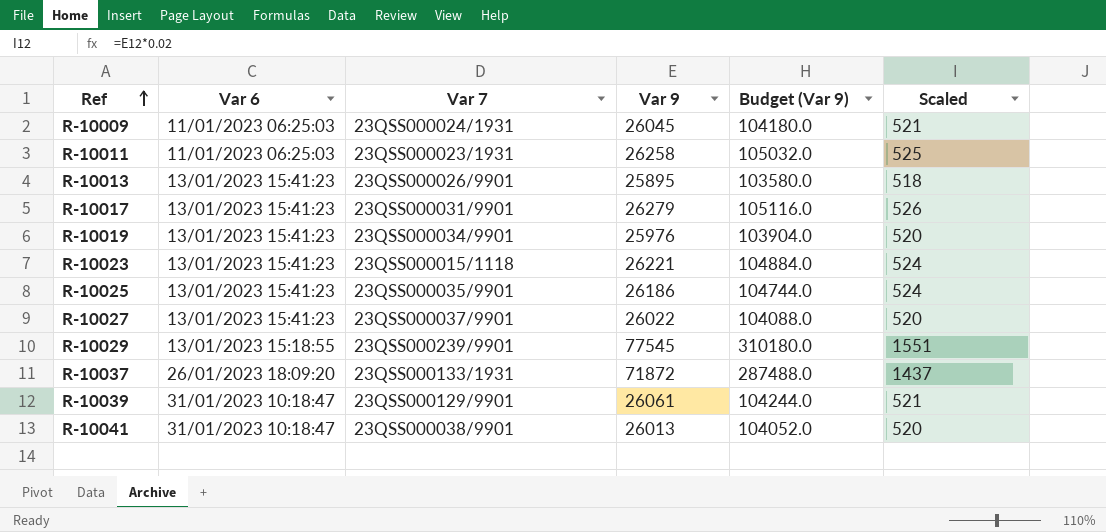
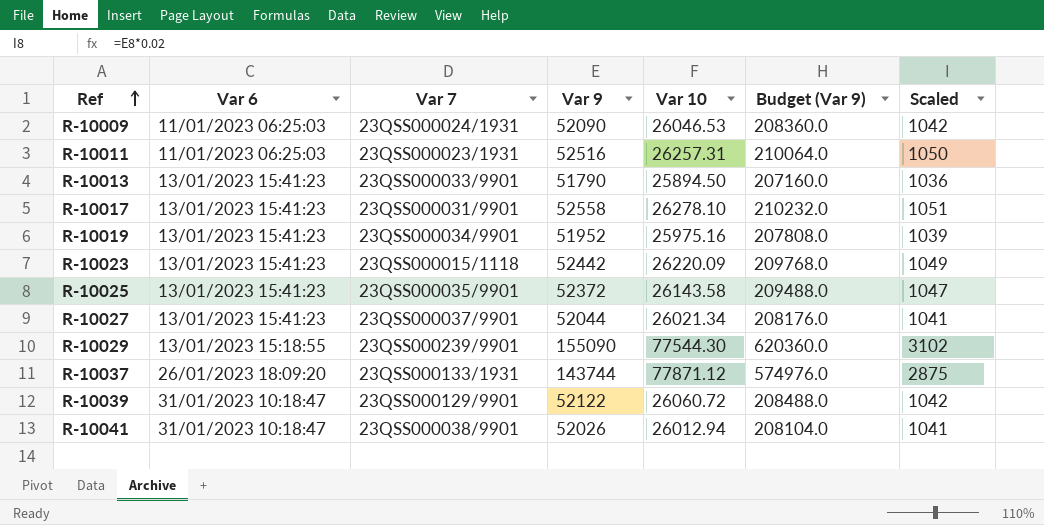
column Var 10 | position: none -> 5
R-10009 | Var 9: 26045 -> 52090
R-10009 | Budget (Var 9): 104180.0 -> 208360.0
R-10009 | Scaled: 521 -> 1042
R-10011 | Var 9: 26258 -> 52516
R-10011 | Budget (Var 9): 105032.0 -> 210064.0
R-10011 | Scaled: 525 -> 1050
R-10013 | Var 7: 23QSS000026/9901 -> 23QSS000033/9901
R-10013 | Var 9: 25895 -> 51790
R-10013 | Budget (Var 9): 103580.0 -> 207160.0
R-10013 | Scaled: 518 -> 1036
R-10017 | Var 9: 26279 -> 52558
R-10017 | Budget (Var 9): 105116.0 -> 210232.0
R-10017 | Scaled: 526 -> 1051
R-10019 | Var 9: 25976 -> 51952
R-10019 | Budget (Var 9): 103904.0 -> 207808.0
R-10019 | Scaled: 520 -> 1039
R-10023 | Var 9: 26221 -> 52442
R-10023 | Budget (Var 9): 104884.0 -> 209768.0
R-10023 | Scaled: 524 -> 1049
R-10025 | Var 9: 26186 -> 52372
R-10025 | Budget (Var 9): 104744.0 -> 209488.0
R-10025 | Scaled: 524 -> 1047
R-10027 | Var 9: 26022 -> 52044
R-10027 | Budget (Var 9): 104088.0 -> 208176.0
R-10027 | Scaled: 520 -> 1041
R-10029 | Var 9: 77545 -> 155090
R-10029 | Budget (Var 9): 310180.0 -> 620360.0
R-10029 | Scaled: 1551 -> 3102
R-10037 | Var 9: 71872 -> 143744
R-10037 | Budget (Var 9): 287488.0 -> 574976.0
R-10037 | Scaled: 1437 -> 2875
R-10039 | Var 9: 26061 -> 52122
R-10039 | Budget (Var 9): 104244.0 -> 208488.0
R-10039 | Scaled: 521 -> 1042
R-10041 | Var 9: 26013 -> 52026
R-10041 | Budget (Var 9): 104052.0 -> 208104.0
R-10041 | Scaled: 520 -> 1041

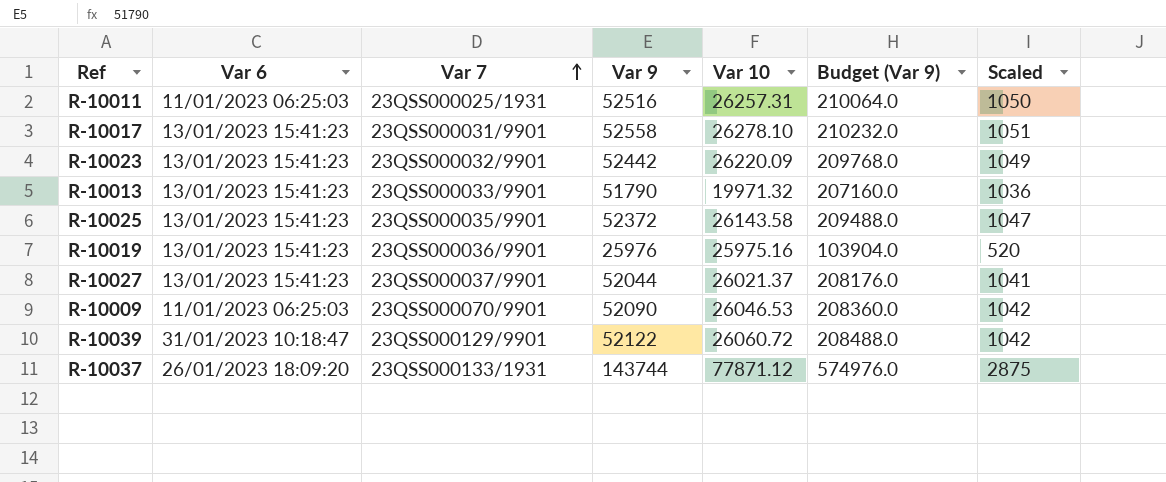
row order: Ref ascending -> Var 7 ascending
row R-10029: 13/01/2023 15:18:55 | 23QSS000239/9901 | 155090 | 77544.30 | 620360.0 | 3102 -> none
row R-10041: 31/01/2023 10:18:47 | 23QSS000038/9901 | 52026 | 26012.94 | 208104.0 | 1041 -> none
R-10011 | Var 7: 23QSS000023/1931 -> 23QSS000025/1931
R-10023 | Var 7: 23QSS000015/1118 -> 23QSS000032/9901
R-10013 | Var 10: 25894.50 -> 19971.32
R-10019 | Var 7: 23QSS000034/9901 -> 23QSS000036/9901
R-10019 | Var 9: 51952 -> 25976
R-10019 | Budget (Var 9): 207808.0 -> 103904.0
R-10019 | Scaled: 1039 -> 520
R-10027 | Var 10: 26021.34 -> 26021.37
R-10009 | Var 7: 23QSS000024/1931 -> 23QSS000070/9901

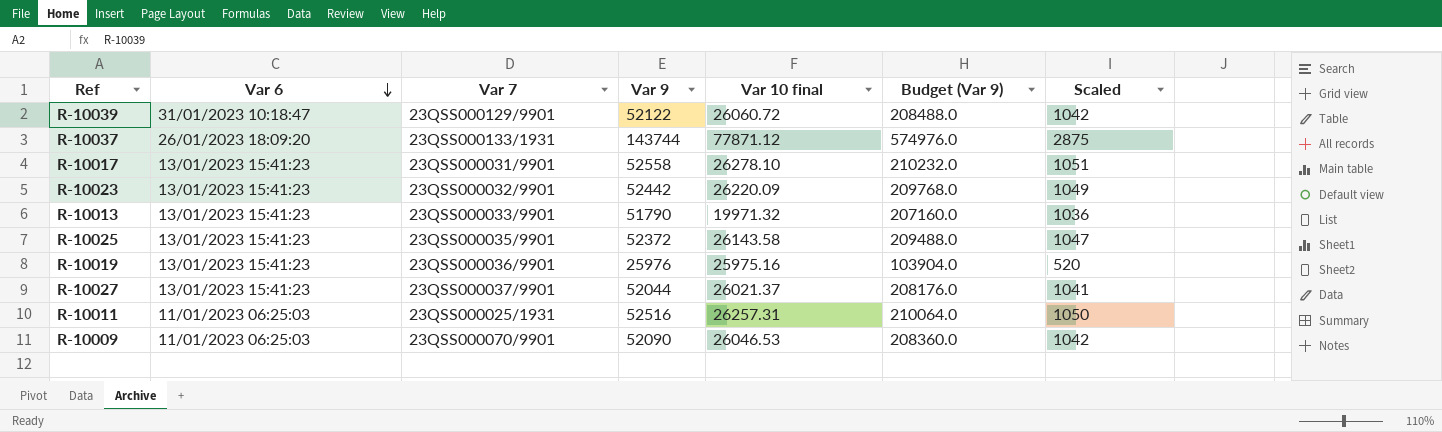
row order: Var 7 ascending -> Var 6 descending
column name: Var 10 -> Var 10 final

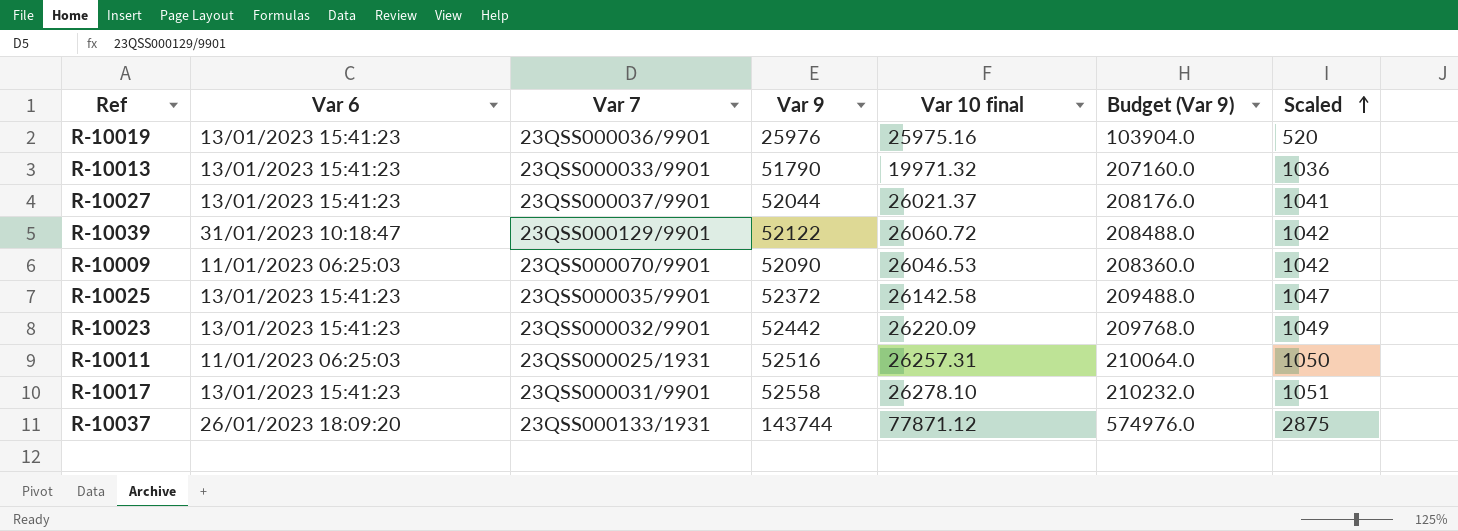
row order: Var 6 descending -> Scaled ascending
R-10025 | Var 10 final: 26143.58 -> 26142.58

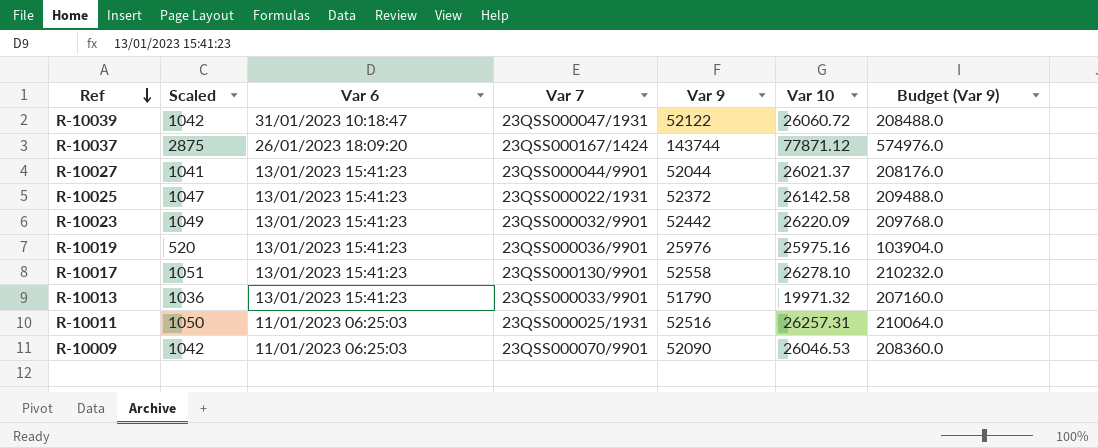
row order: Scaled ascending -> Ref descending
column Scaled | position: 7 -> 2
column name: Var 10 final -> Var 10
R-10039 | Var 7: 23QSS000129/9901 -> 23QSS000047/1931
R-10037 | Var 7: 23QSS000133/1931 -> 23QSS000167/1424
R-10027 | Var 7: 23QSS000037/9901 -> 23QSS000044/9901
R-10025 | Var 7: 23QSS000035/9901 -> 23QSS000022/1931
R-10017 | Var 7: 23QSS000031/9901 -> 23QSS000130/9901

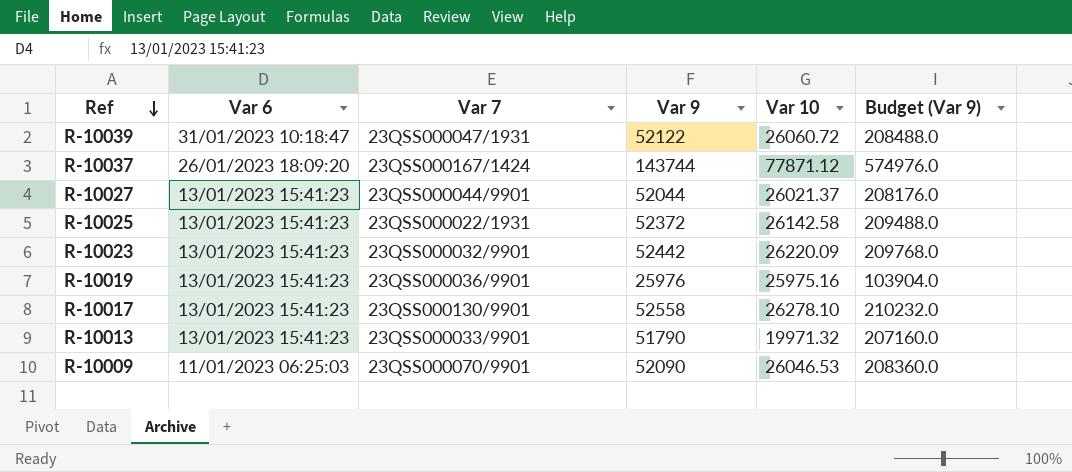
column Scaled | formula: [Var 9] * 0.02 -> none
row R-10011: 1050 | 11/01/2023 06:25:03 | 23QSS000025/1931 | 52516 | 26257.31 | 210064.0 -> none

